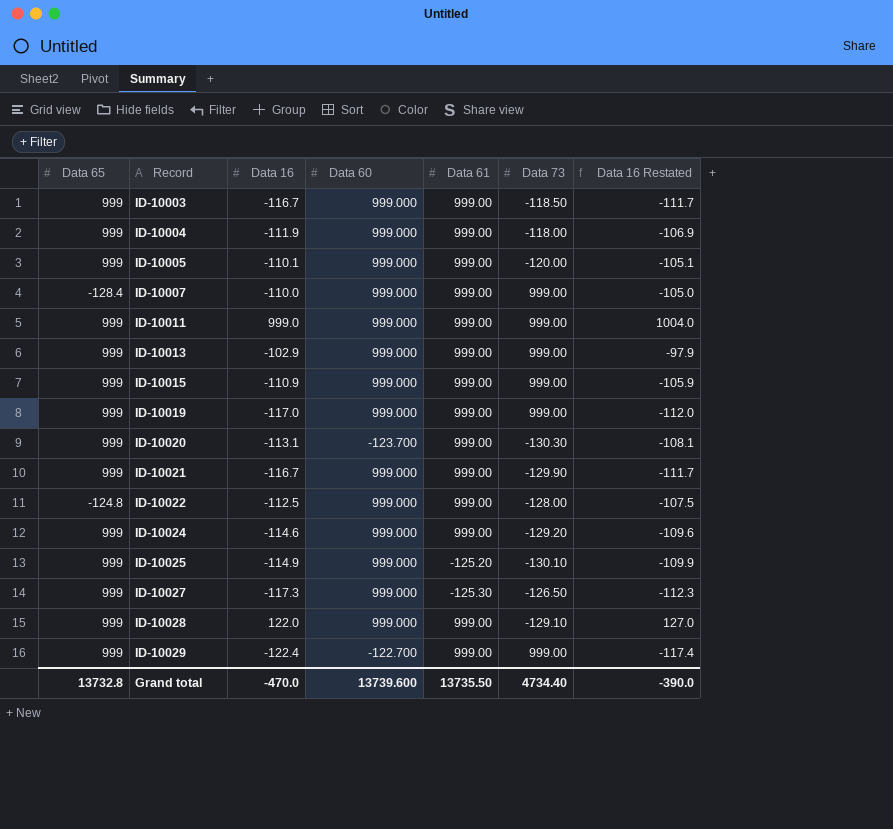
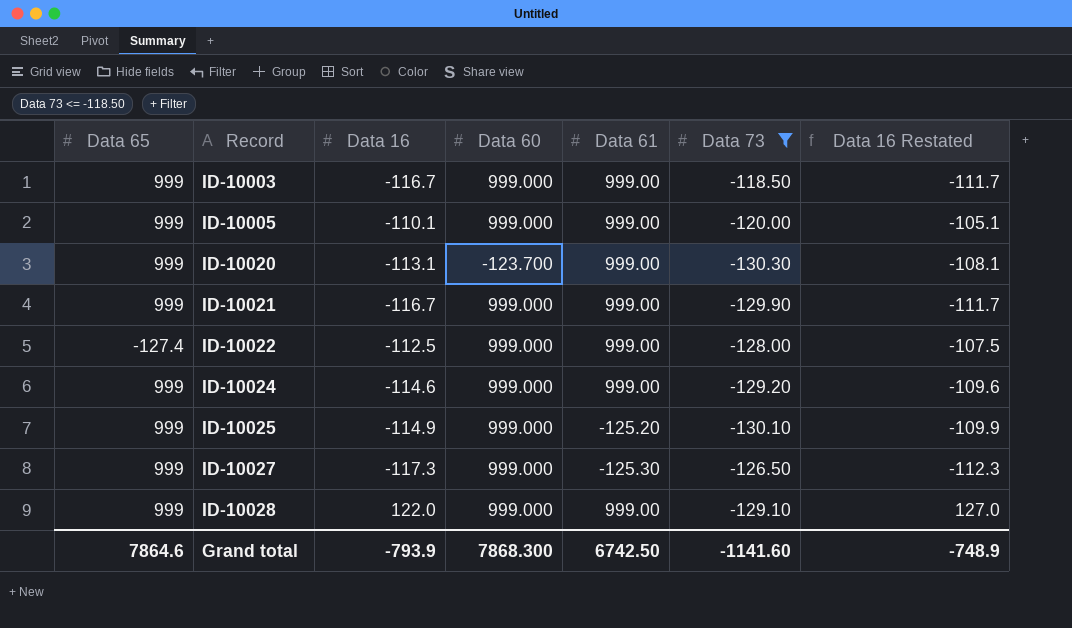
filter: none -> Data 73 <= -118.50
ID-10022 | Data 65: -124.8 -> -127.4
Grand total | Data 65: 13732.8 -> 7864.6
Grand total | Data 16: -470.0 -> -793.9
Grand total | Data 60: 13739.600 -> 7868.300
Grand total | Data 61: 13735.50 -> 6742.50
Grand total | Data 73: 4734.40 -> -1141.60
Grand total | Data 16 Restated: -390.0 -> -748.9

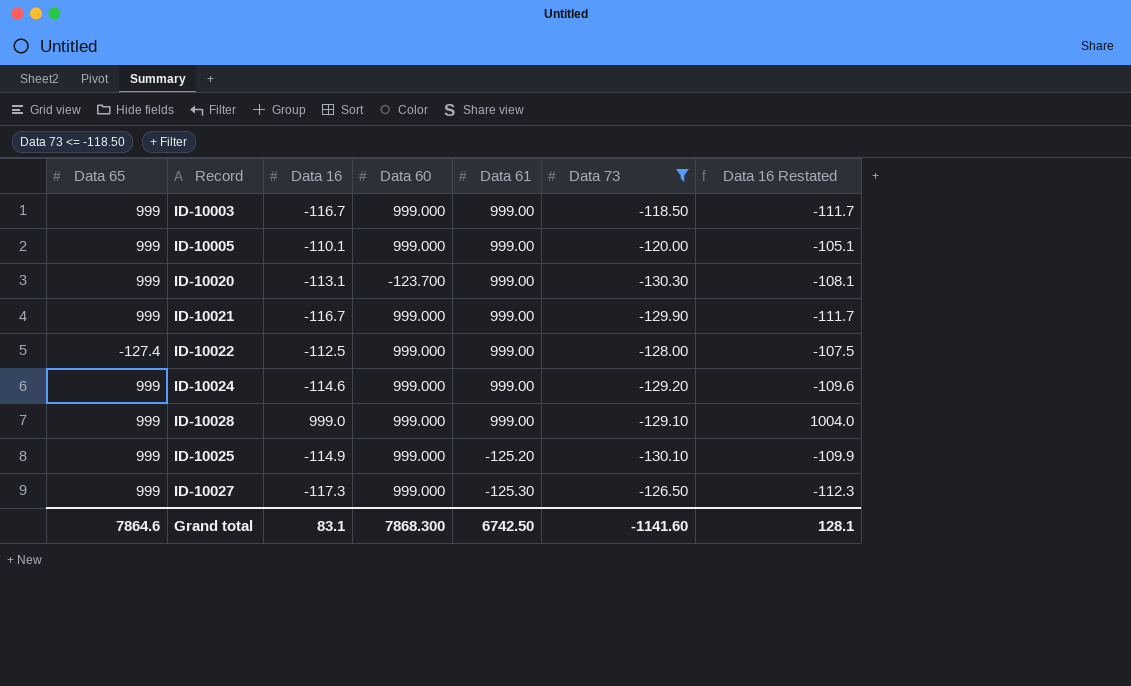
row order: Record ascending -> Data 61 descending
ID-10028 | Data 16: 122.0 -> 999.0
ID-10028 | Data 16 Restated: 127.0 -> 1004.0
Grand total | Data 16: -793.9 -> 83.1
Grand total | Data 16 Restated: -748.9 -> 128.1

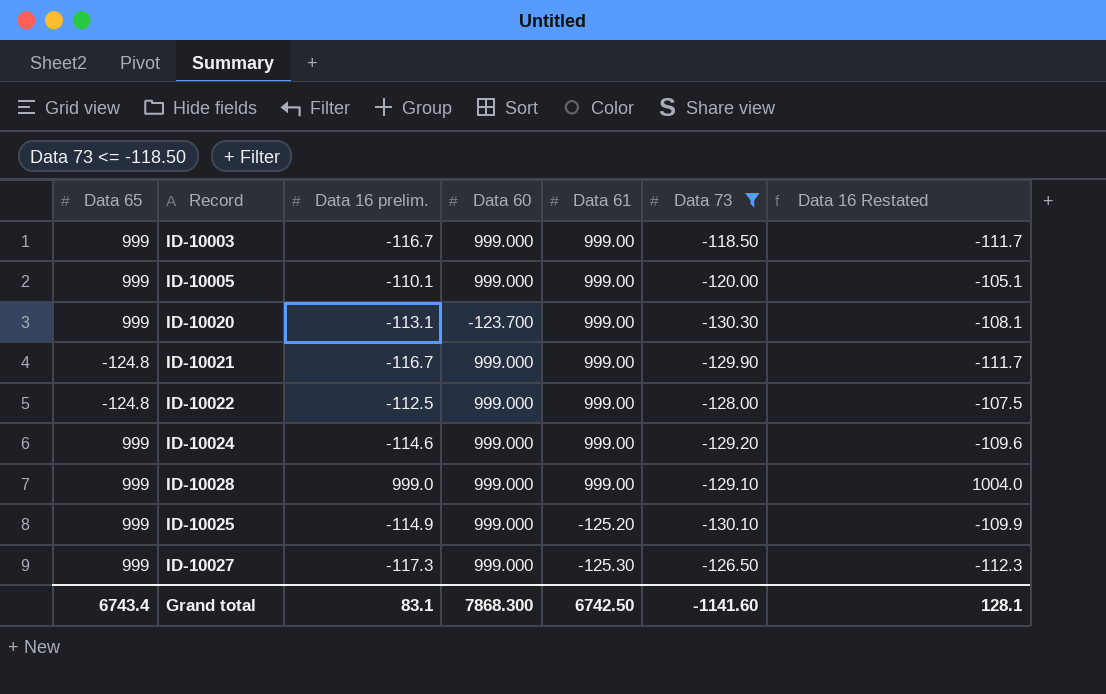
column name: Data 16 -> Data 16 prelim.
ID-10021 | Data 65: 999 -> -124.8
ID-10022 | Data 65: -127.4 -> -124.8
Grand total | Data 65: 7864.6 -> 6743.4

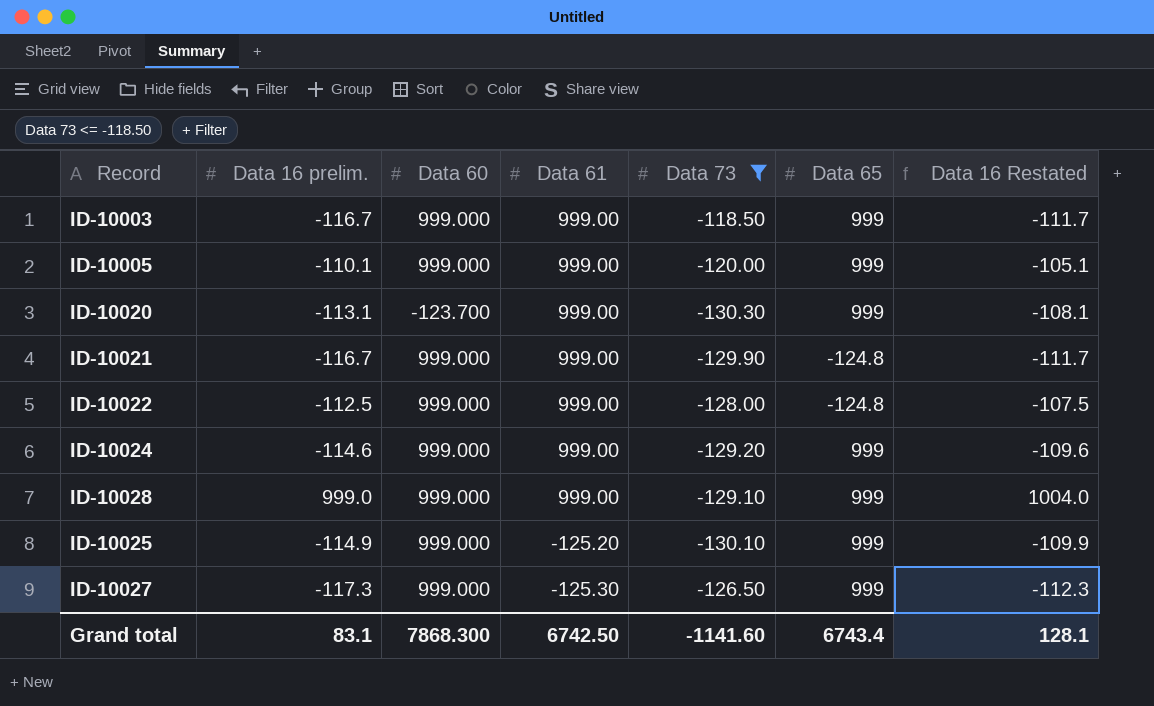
column Data 65 | position: 1 -> 6

